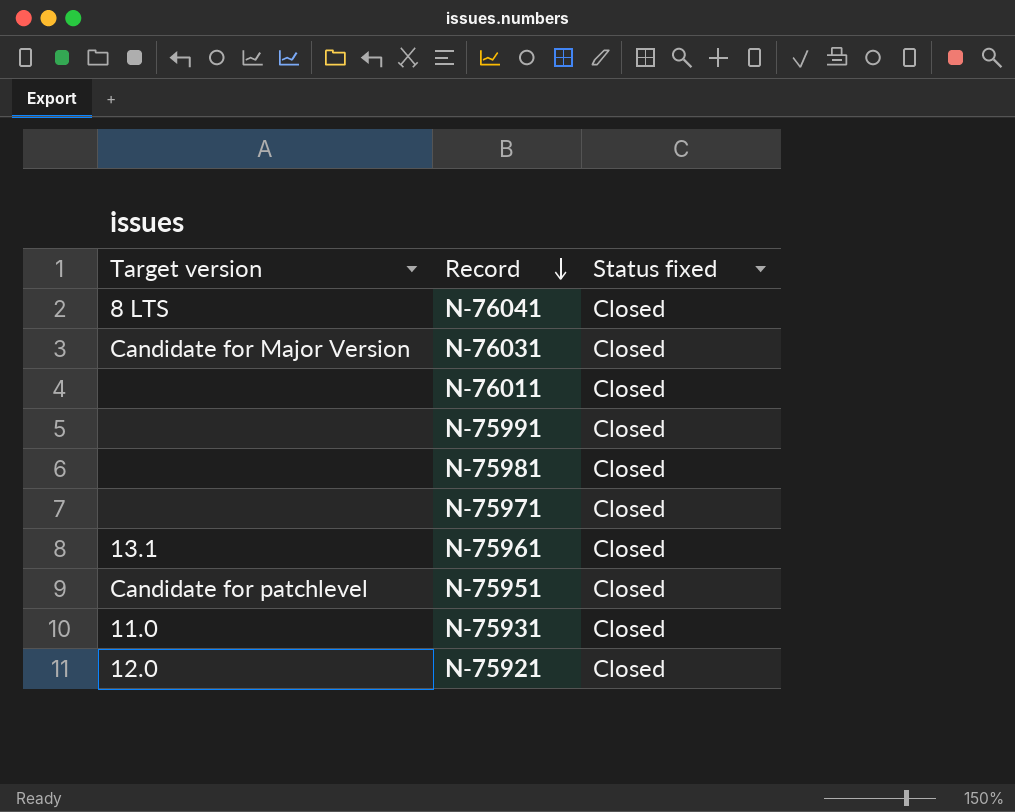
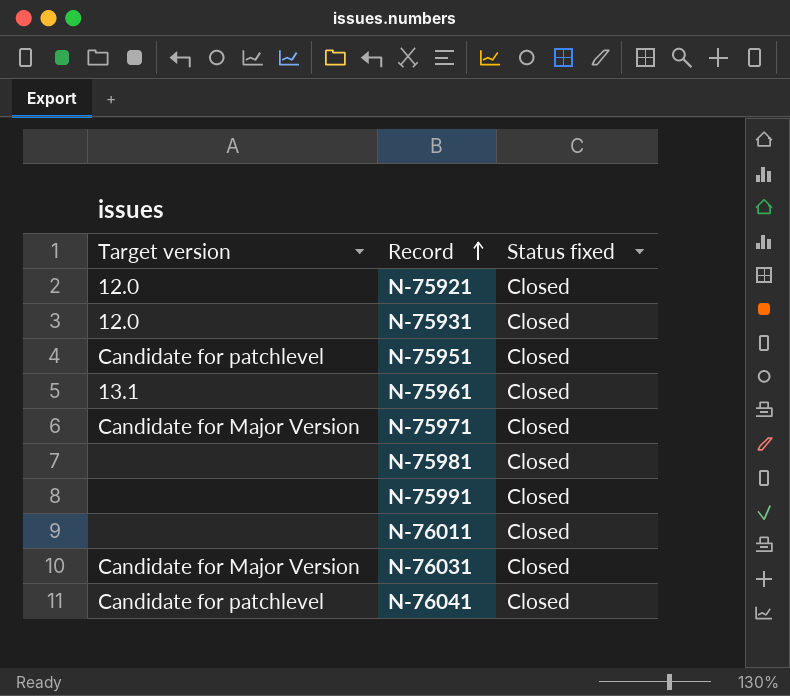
row order: Record descending -> Record ascending
N-75931 | Target version: 11.0 -> 12.0
N-75971 | Target version: none -> Candidate for Major Version
N-76041 | Target version: 8 LTS -> Candidate for patchlevel

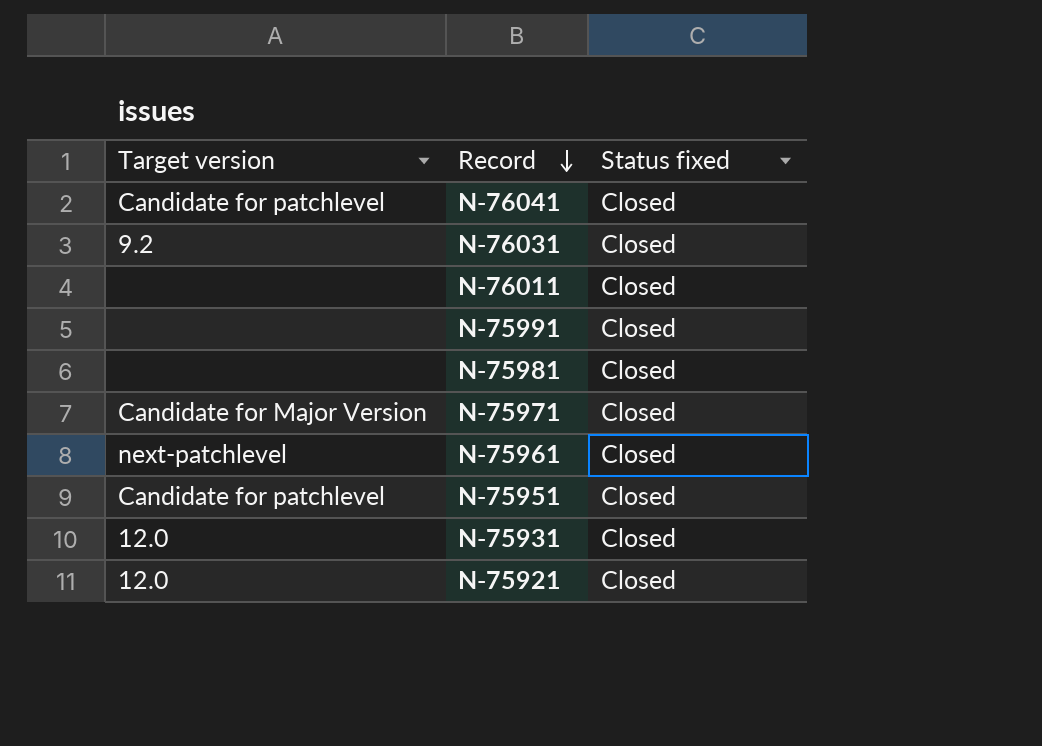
row order: Record ascending -> Record descending
N-76031 | Target version: Candidate for Major Version -> 9.2
N-75961 | Target version: 13.1 -> next-patchlevel

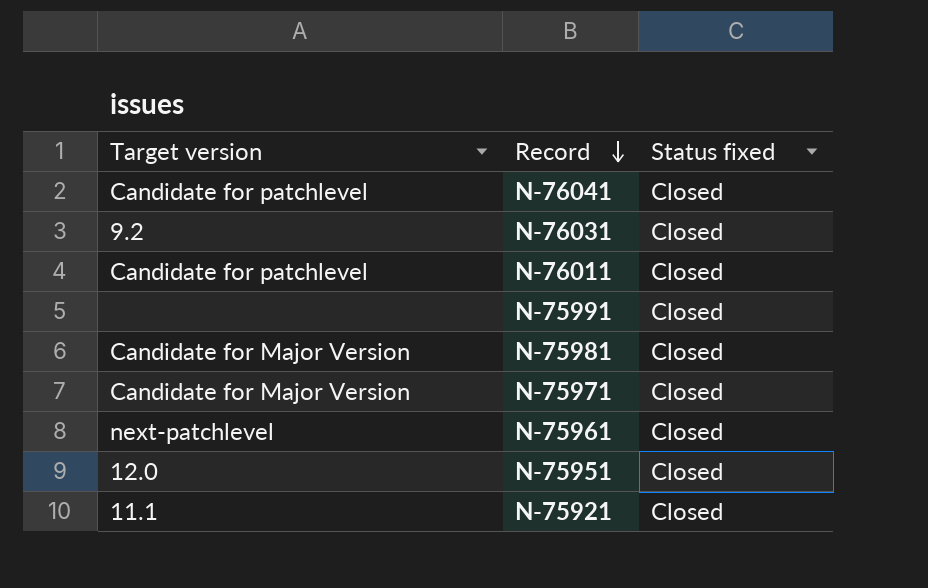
row N-75931: 12.0 | Closed -> none
N-76011 | Target version: none -> Candidate for patchlevel
N-75981 | Target version: none -> Candidate for Major Version
N-75951 | Target version: Candidate for patchlevel -> 12.0
N-75921 | Target version: 12.0 -> 11.1

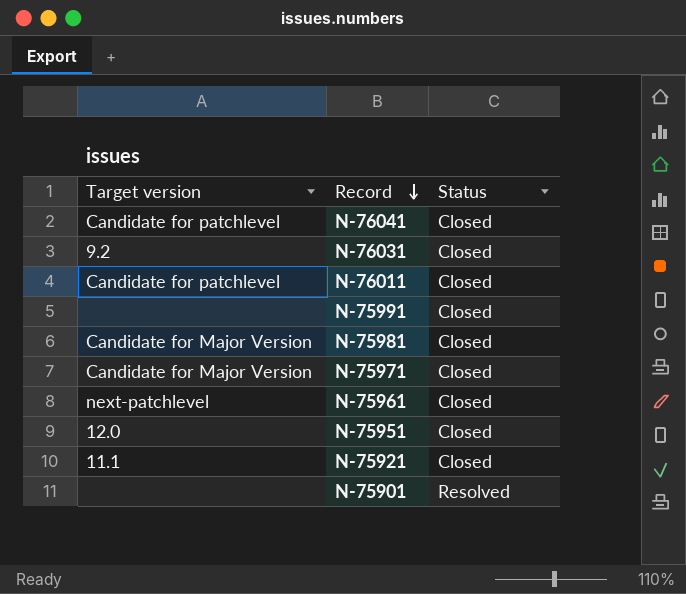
column name: Status fixed -> Status
row N-75901: none -> none | Resolved

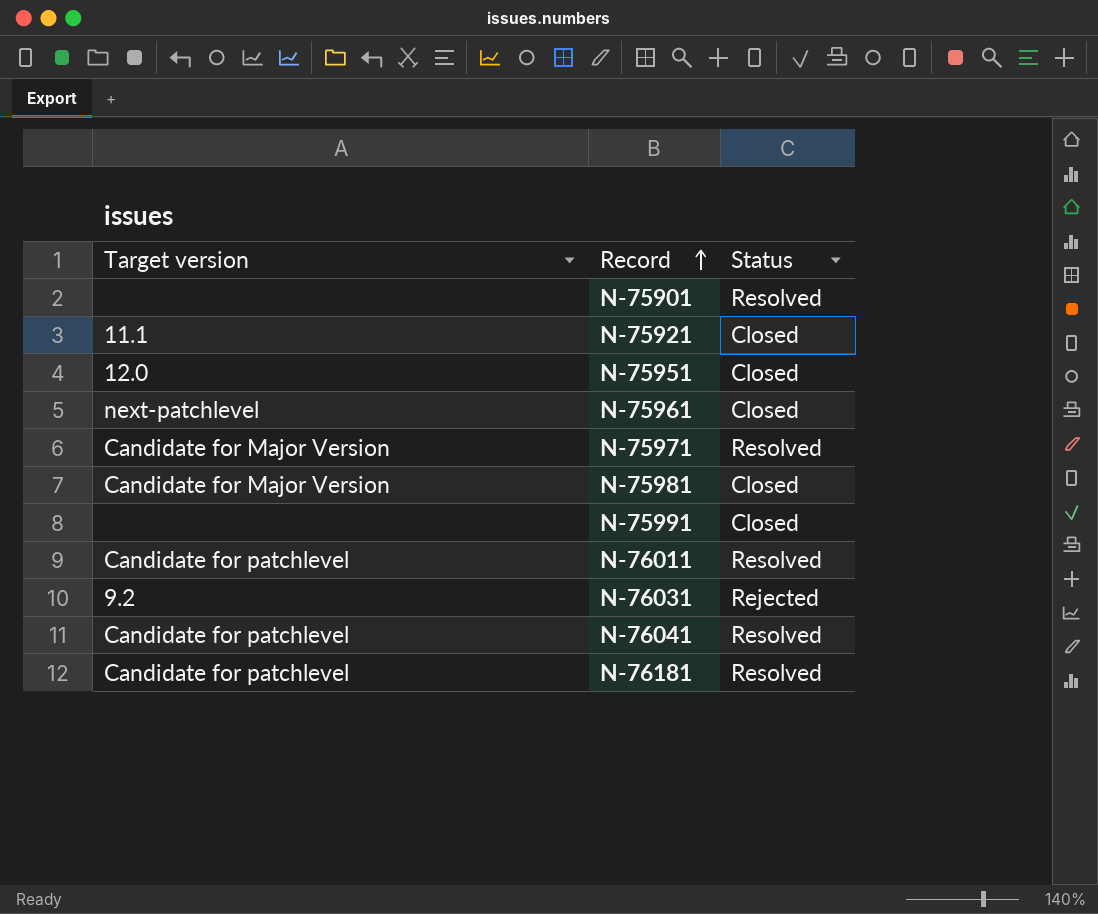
row order: Record descending -> Record ascending
N-75971 | Status: Closed -> Resolved
N-76011 | Status: Closed -> Resolved
N-76031 | Status: Closed -> Rejected
N-76041 | Status: Closed -> Resolved
row N-76181: none -> Candidate for patchlevel | Resolved

